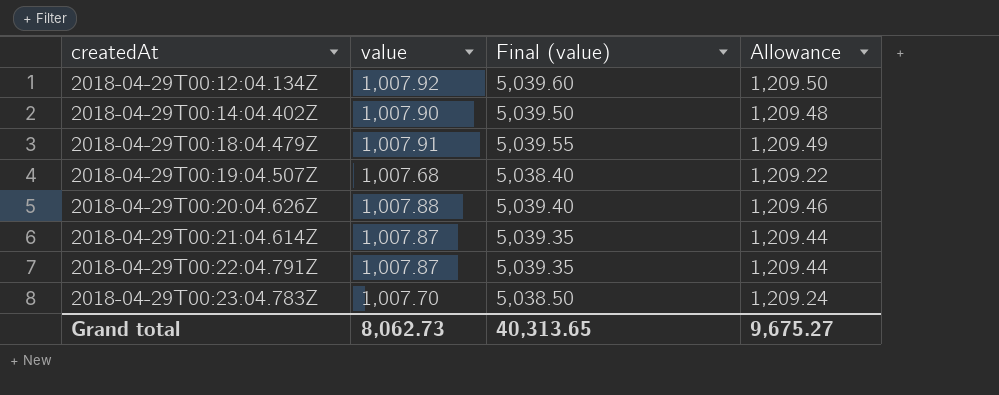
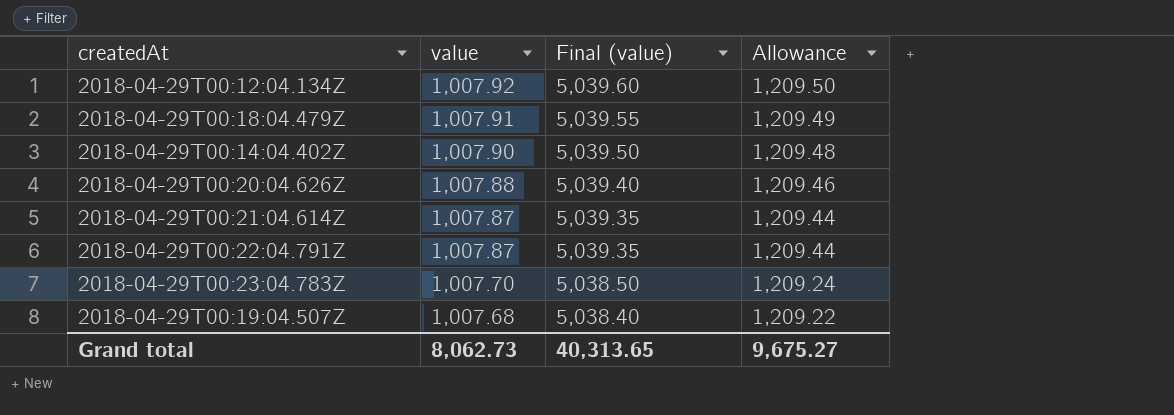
row order: createdAt ascending -> value descending

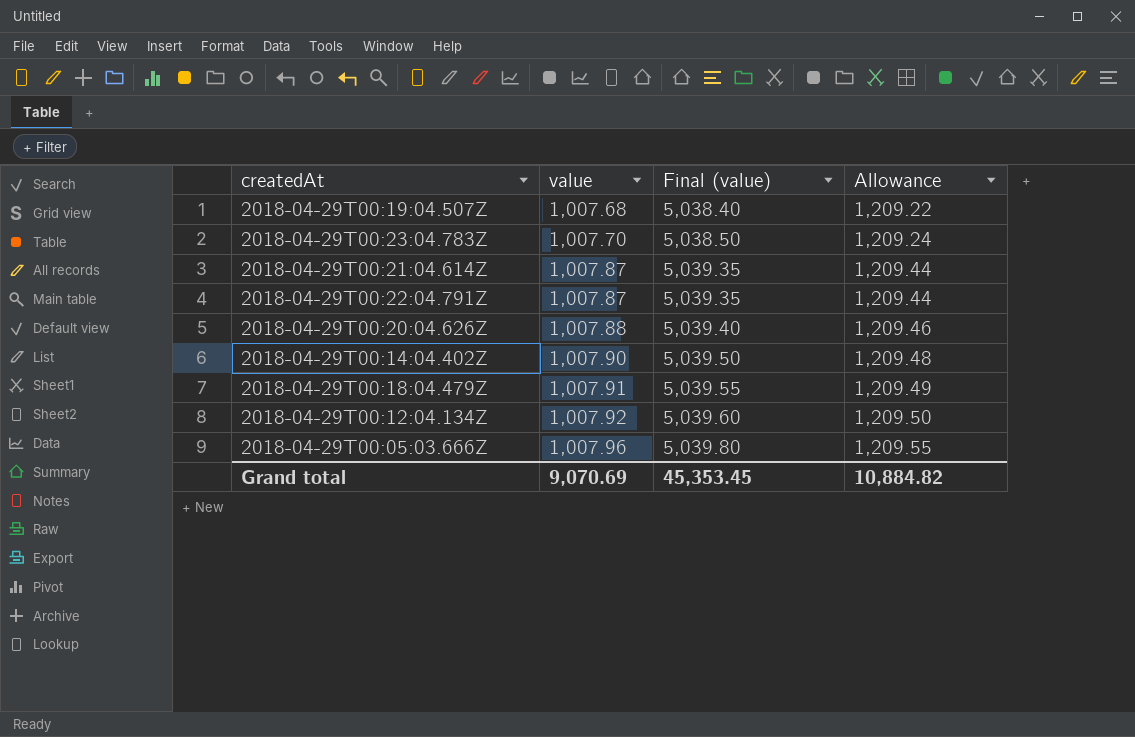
row order: value descending -> value ascending
row 2018-04-29T00:05:03.666Z: none -> 1,007.96 | 5,039.80 | 1,209.55
Grand total | value: 8,062.73 -> 9,070.69
Grand total | Final (value): 40,313.65 -> 45,353.45
Grand total | Allowance: 9,675.27 -> 10,884.82

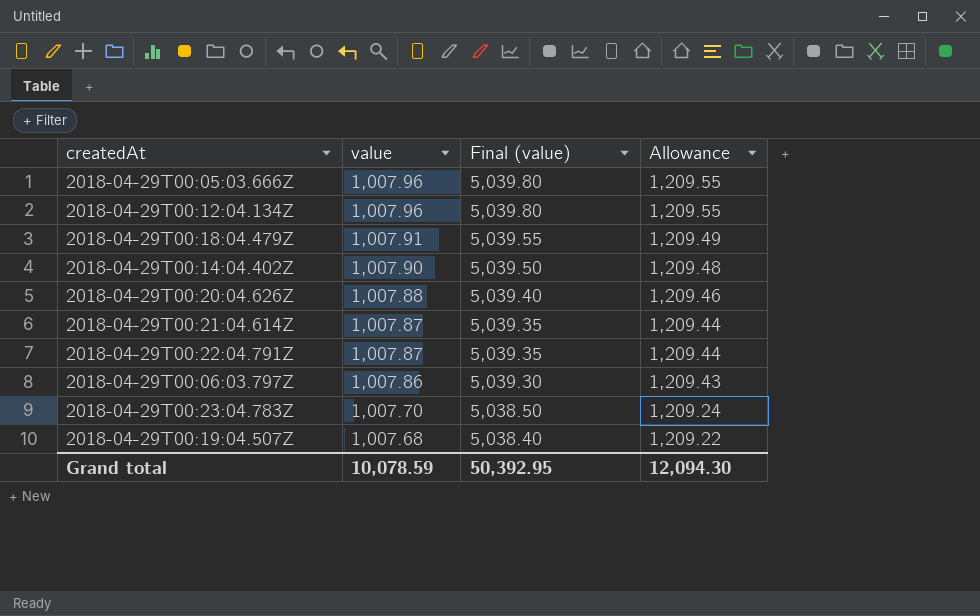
row order: value ascending -> value descending
2018-04-29T00:12:04.134Z | value: 1,007.92 -> 1,007.96
2018-04-29T00:12:04.134Z | Final (value): 5,039.60 -> 5,039.80
2018-04-29T00:12:04.134Z | Allowance: 1,209.50 -> 1,209.55
row 2018-04-29T00:06:03.797Z: none -> 1,007.86 | 5,039.30 | 1,209.43
Grand total | value: 9,070.69 -> 10,078.59
Grand total | Final (value): 45,353.45 -> 50,392.95
Grand total | Allowance: 10,884.82 -> 12,094.30

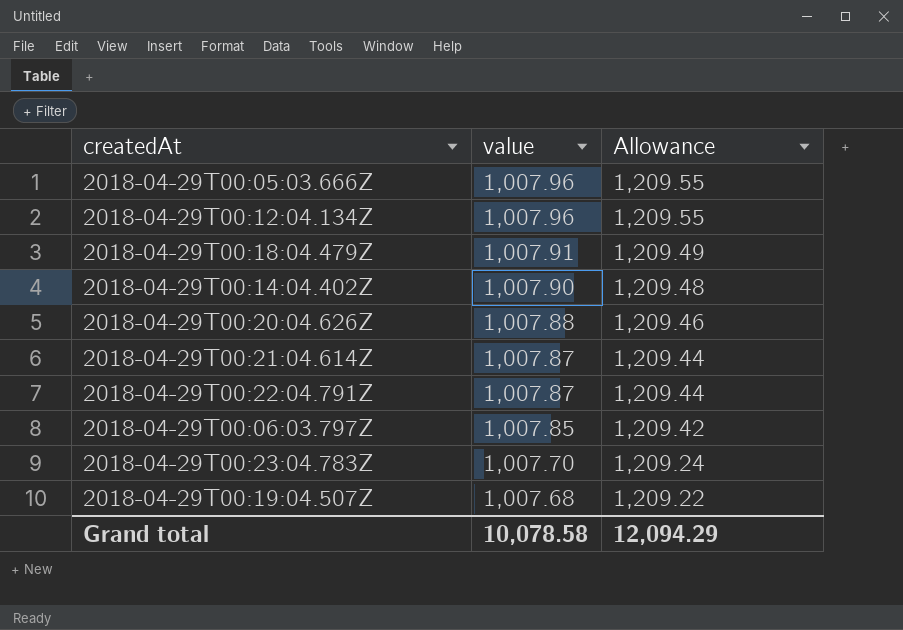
column Final (value) | formula: [value] * 5 -> none
2018-04-29T00:06:03.797Z | value: 1,007.86 -> 1,007.85
2018-04-29T00:06:03.797Z | Allowance: 1,209.43 -> 1,209.42
Grand total | value: 10,078.59 -> 10,078.58
Grand total | Allowance: 12,094.30 -> 12,094.29

